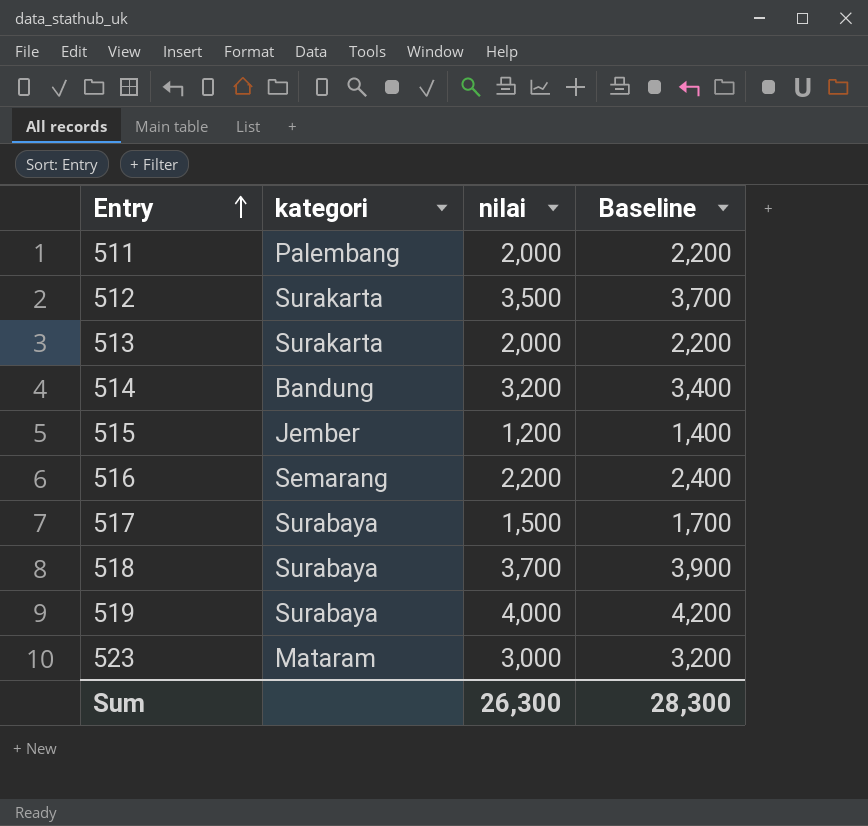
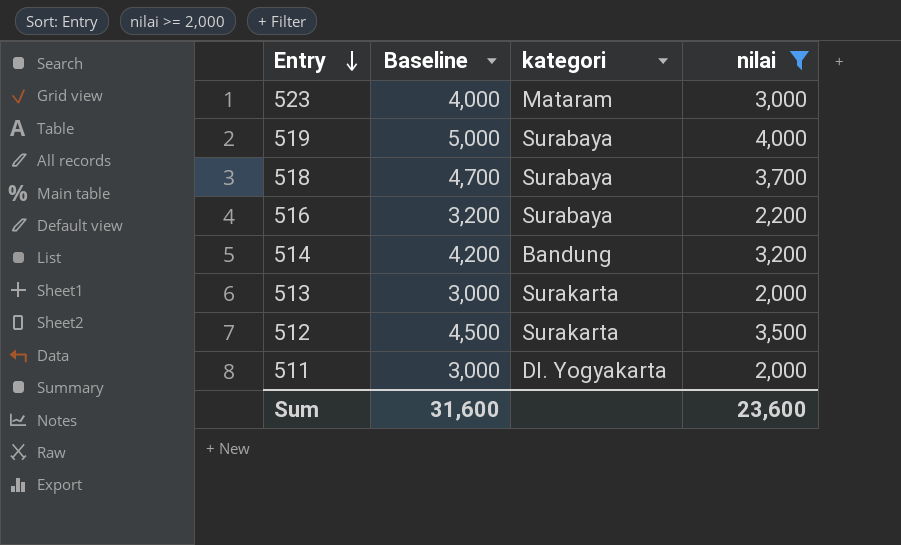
filter: none -> nilai >= 2,000
row order: Entry ascending -> Entry descending
column Baseline | formula: [nilai] + 200 -> [nilai] + 1000
column Baseline | position: 4 -> 2
516 | kategori: Semarang -> Surabaya
511 | kategori: Palembang -> DI. Yogyakarta
Sum | Baseline: 28,300 -> 31,600
Sum | nilai: 26,300 -> 23,600

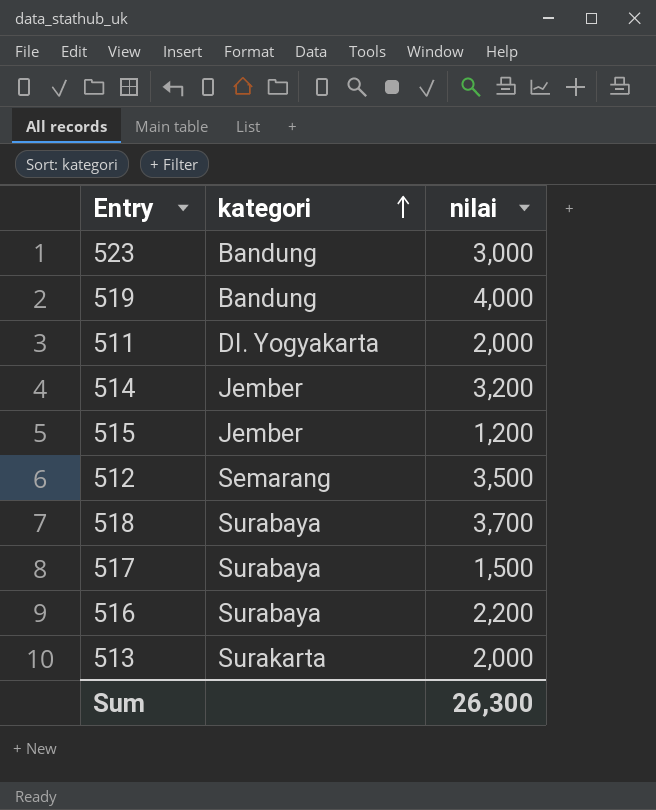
filter: nilai >= 2,000 -> none
row order: Entry descending -> kategori ascending
column Baseline | formula: [nilai] + 1000 -> none
523 | kategori: Mataram -> Bandung
519 | kategori: Surabaya -> Bandung
514 | kategori: Bandung -> Jember
512 | kategori: Surakarta -> Semarang
Sum | nilai: 23,600 -> 26,300

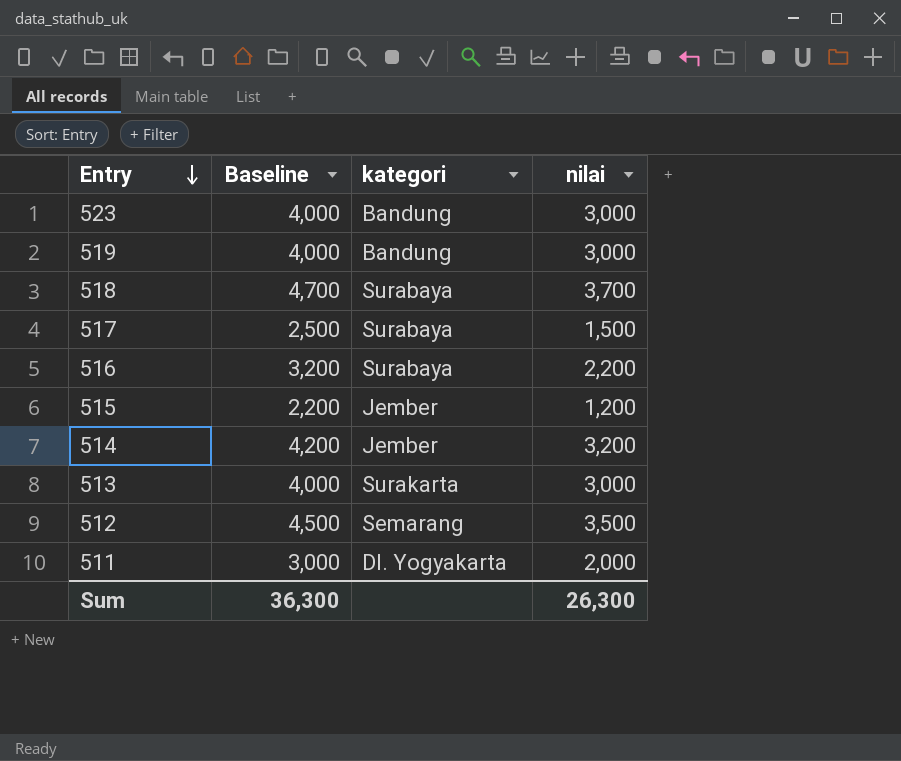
row order: kategori ascending -> Entry descending
column Baseline | formula: none -> [nilai] + 1000
519 | nilai: 4,000 -> 3,000
513 | nilai: 2,000 -> 3,000

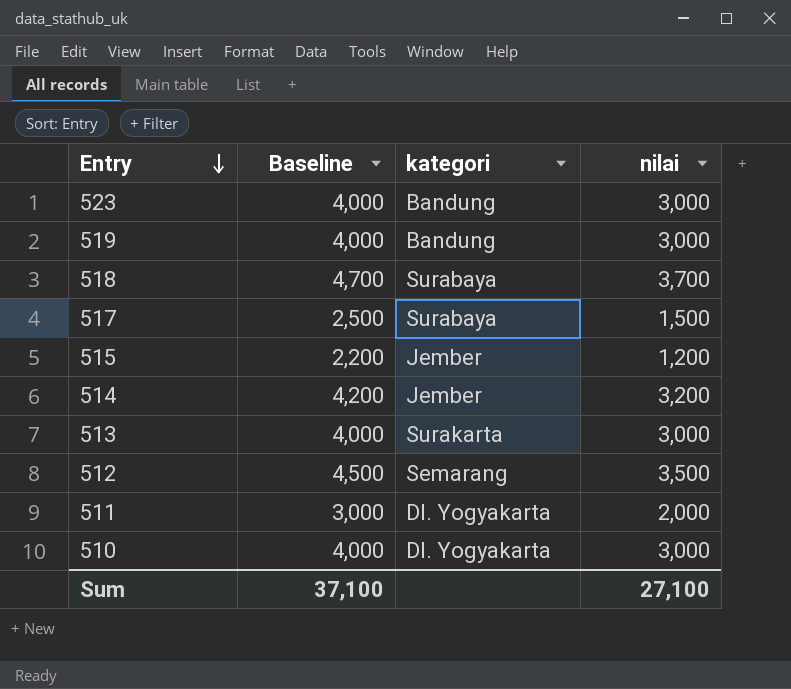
row 516: 3,200 | Surabaya | 2,200 -> none
row 510: none -> 4,000 | DI. Yogyakarta | 3,000
Sum | Baseline: 36,300 -> 37,100
Sum | nilai: 26,300 -> 27,100

